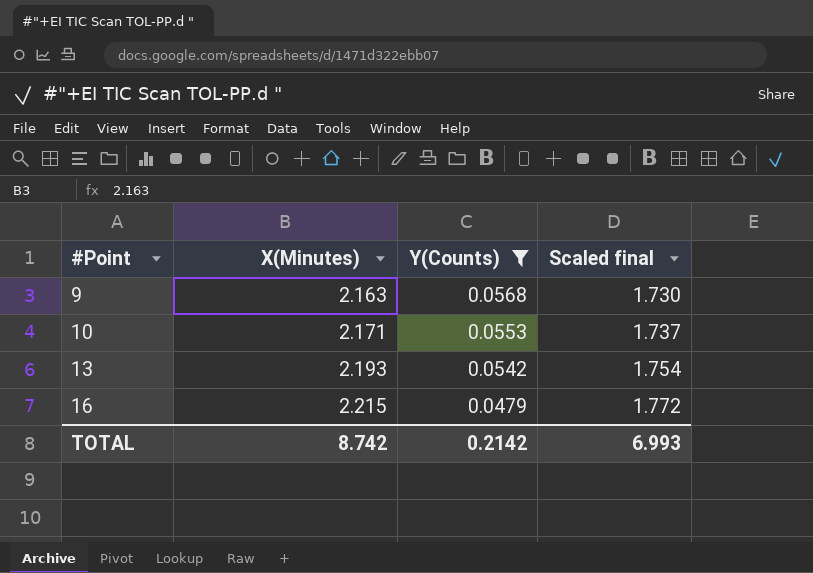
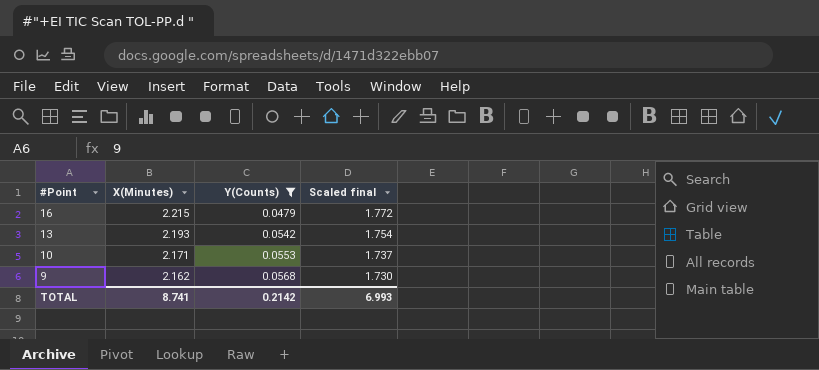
row order: #Point ascending -> #Point descending
9 | X(Minutes): 2.163 -> 2.162
TOTAL | X(Minutes): 8.742 -> 8.741

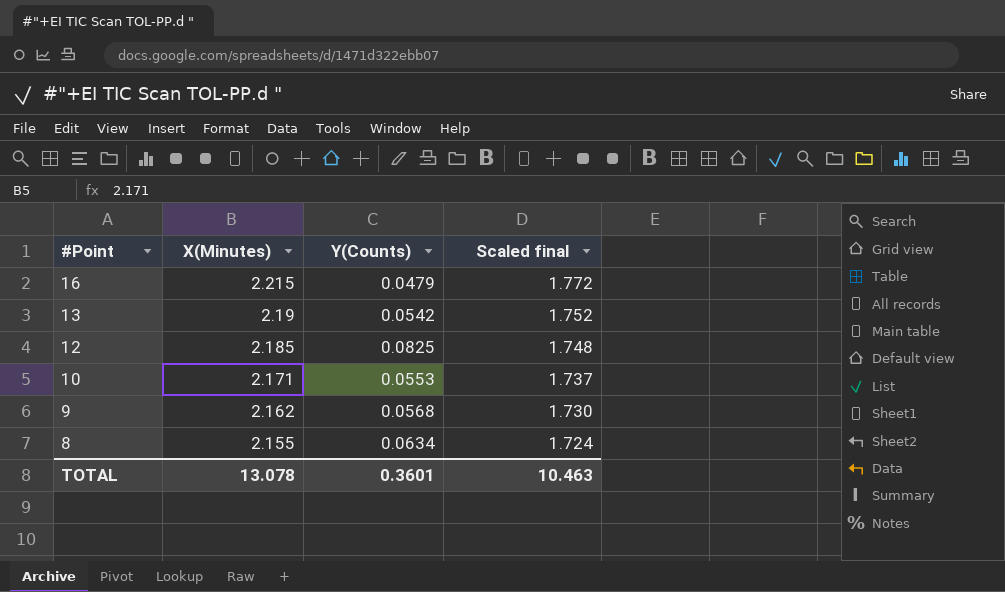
filter: Y(Counts) <= 0.0568 -> none
13 | X(Minutes): 2.193 -> 2.19
13 | Scaled final: 1.754 -> 1.752
TOTAL | X(Minutes): 8.741 -> 13.078
TOTAL | Y(Counts): 0.2142 -> 0.3601
TOTAL | Scaled final: 6.993 -> 10.463

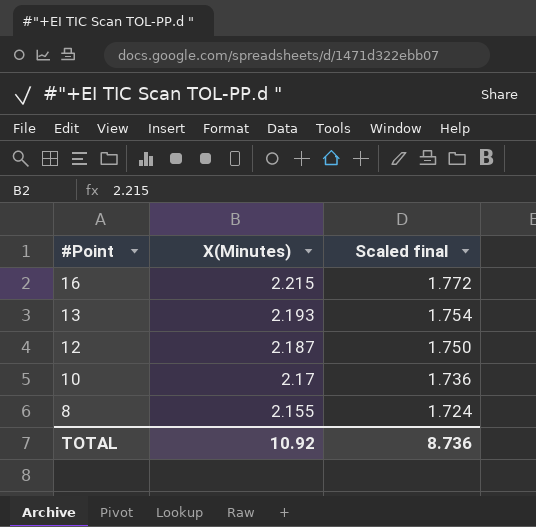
column Y(Counts) | position: 3 -> none
row 9: 2.162 | 0.0568 | 1.730 -> none
13 | X(Minutes): 2.19 -> 2.193
13 | Scaled final: 1.752 -> 1.754
12 | X(Minutes): 2.185 -> 2.187
12 | Scaled final: 1.748 -> 1.750
10 | X(Minutes): 2.171 -> 2.17
10 | Scaled final: 1.737 -> 1.736
TOTAL | X(Minutes): 13.078 -> 10.92
TOTAL | Scaled final: 10.463 -> 8.736

